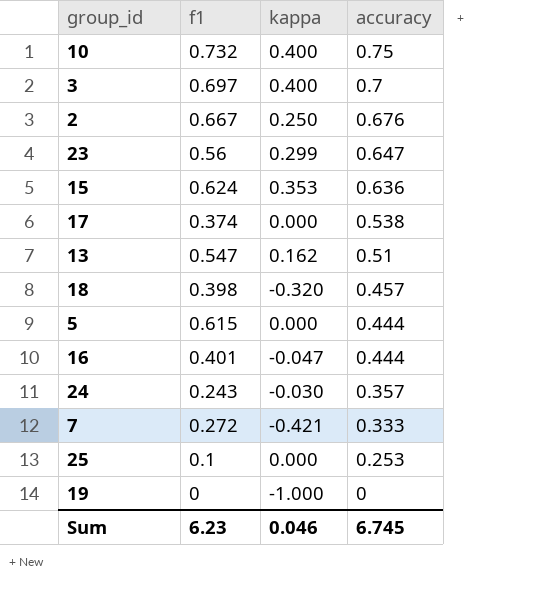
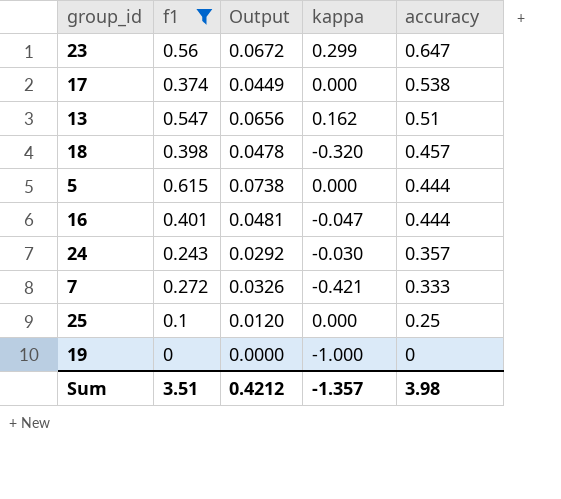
filter: none -> f1 <= 0.615
column Output | formula: none -> [f1] * 0.12
25 | accuracy: 0.253 -> 0.25
Sum | f1: 6.23 -> 3.51
Sum | kappa: 0.046 -> -1.357
Sum | accuracy: 6.745 -> 3.98

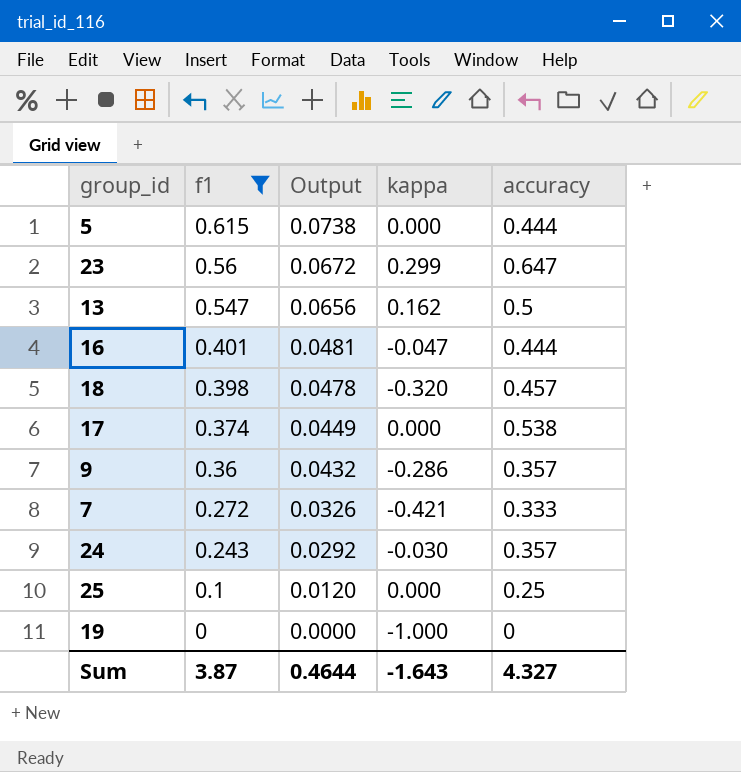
row order: accuracy descending -> f1 descending
13 | accuracy: 0.51 -> 0.5
row 9: none -> 0.36 | 0.0432 | -0.286 | 0.357
Sum | f1: 3.51 -> 3.87
Sum | Output: 0.4212 -> 0.4644
Sum | kappa: -1.357 -> -1.643
Sum | accuracy: 3.98 -> 4.327

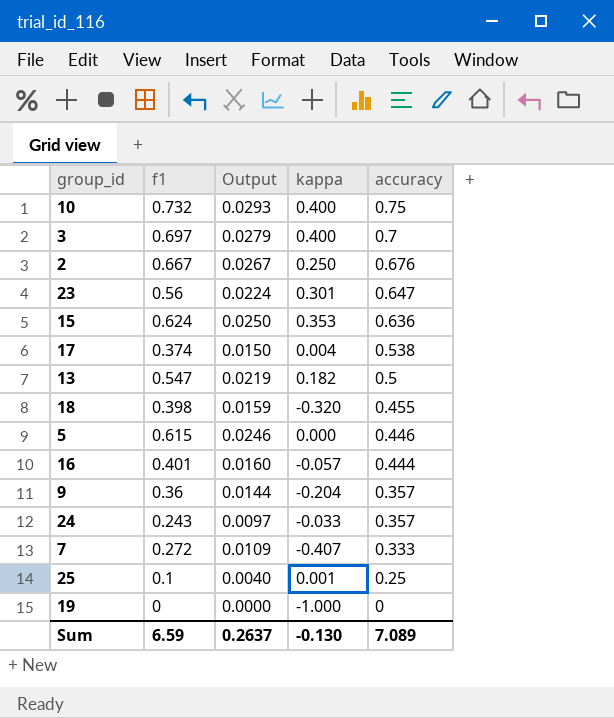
filter: f1 <= 0.615 -> none
row order: f1 descending -> accuracy descending
column Output | formula: [f1] * 0.12 -> [f1] * 0.04
23 | kappa: 0.299 -> 0.301
17 | kappa: 0.000 -> 0.004
13 | kappa: 0.162 -> 0.182
18 | accuracy: 0.457 -> 0.455
5 | accuracy: 0.444 -> 0.446
16 | kappa: -0.047 -> -0.057
9 | kappa: -0.286 -> -0.204
24 | kappa: -0.030 -> -0.033
7 | kappa: -0.421 -> -0.407
25 | kappa: 0.000 -> 0.001
Sum | f1: 3.87 -> 6.59
Sum | Output: 0.4644 -> 0.2637
Sum | kappa: -1.643 -> -0.130
Sum | accuracy: 4.327 -> 7.089

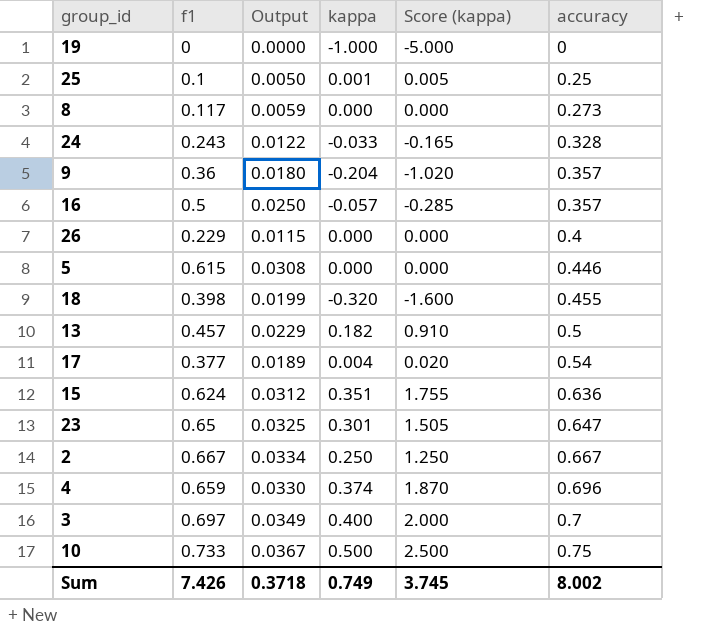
row order: accuracy descending -> accuracy ascending
column Output | formula: [f1] * 0.04 -> [f1] * 0.05
column Score (kappa) | formula: none -> [kappa] * 5
row 7: 0.272 | 0.0109 | -0.407 | 0.333 -> none
row 8: none -> 0.117 | 0.0059 | 0.000 | 0.000 | 0.273
24 | accuracy: 0.357 -> 0.328
16 | f1: 0.401 -> 0.5
16 | accuracy: 0.444 -> 0.357
row 26: none -> 0.229 | 0.0115 | 0.000 | 0.000 | 0.4
13 | f1: 0.547 -> 0.457
17 | f1: 0.374 -> 0.377
17 | accuracy: 0.538 -> 0.54
15 | kappa: 0.353 -> 0.351
23 | f1: 0.56 -> 0.65
2 | accuracy: 0.676 -> 0.667
row 4: none -> 0.659 | 0.0330 | 0.374 | 1.870 | 0.696
10 | f1: 0.732 -> 0.733
10 | kappa: 0.400 -> 0.500
Sum | f1: 6.59 -> 7.426
Sum | Output: 0.2637 -> 0.3718
Sum | kappa: -0.130 -> 0.749
Sum | accuracy: 7.089 -> 8.002

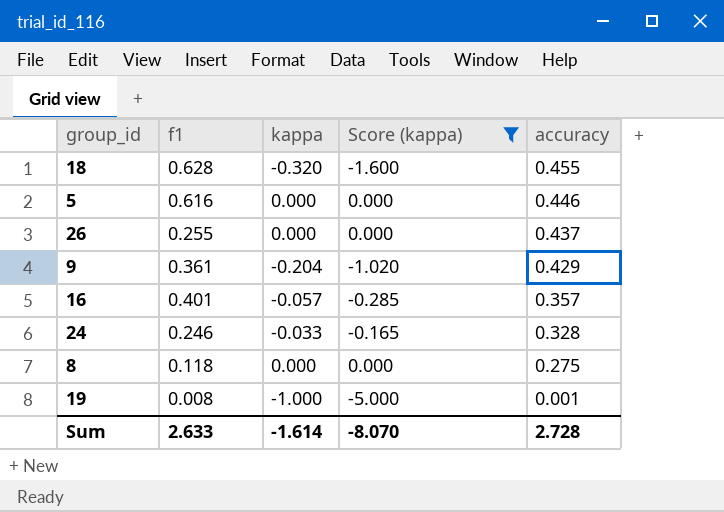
filter: none -> Score (kappa) <= 0.000
row order: accuracy ascending -> accuracy descending
column Output | formula: [f1] * 0.05 -> none
18 | f1: 0.398 -> 0.628
5 | f1: 0.615 -> 0.616
26 | f1: 0.229 -> 0.255
26 | accuracy: 0.4 -> 0.437
9 | f1: 0.36 -> 0.361
9 | accuracy: 0.357 -> 0.429
16 | f1: 0.5 -> 0.401
24 | f1: 0.243 -> 0.246
8 | f1: 0.117 -> 0.118
8 | accuracy: 0.273 -> 0.275
19 | f1: 0 -> 0.008
19 | accuracy: 0 -> 0.001
Sum | f1: 7.426 -> 2.633
Sum | kappa: 0.749 -> -1.614
Sum | Score (kappa): 3.745 -> -8.070
Sum | accuracy: 8.002 -> 2.728

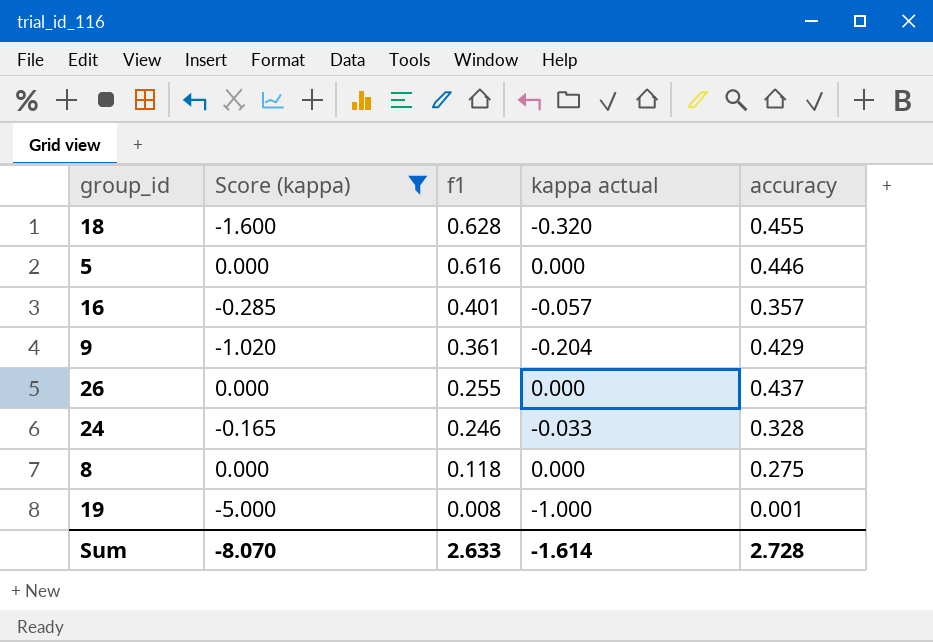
row order: accuracy descending -> f1 descending
column Score (kappa) | position: 4 -> 2
column name: kappa -> kappa actual

